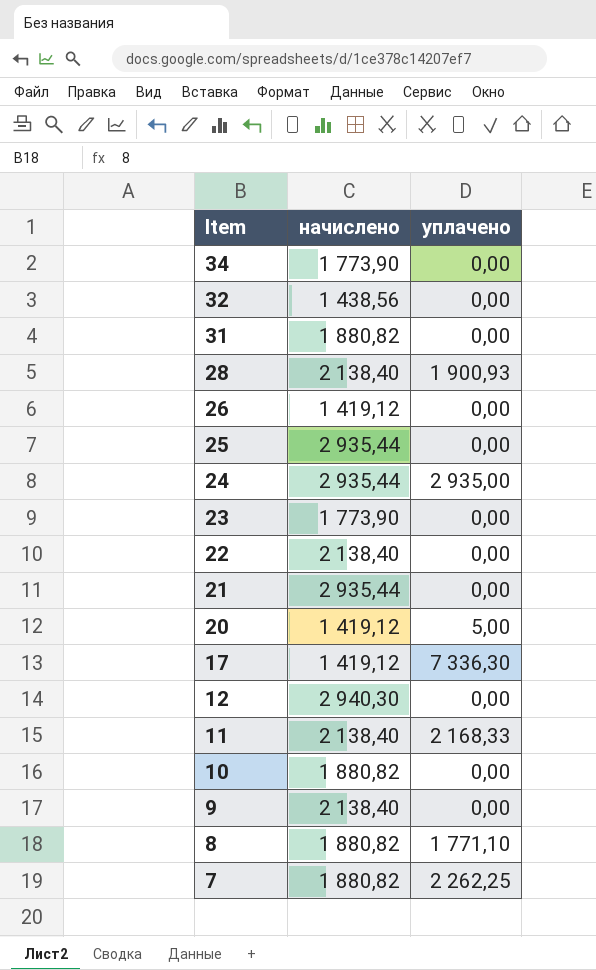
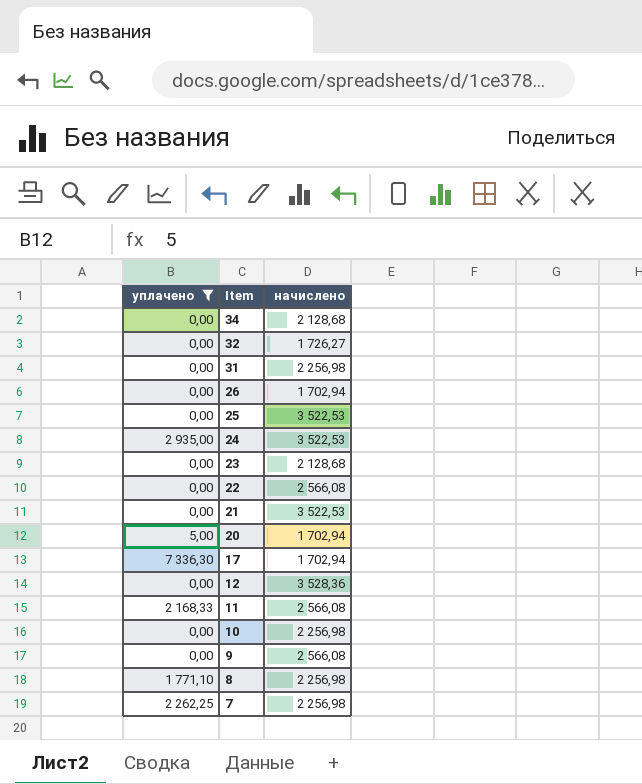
filter: none -> уплачено != 1 900,93
column уплачено | position: 3 -> 1
34 | начислено: 1 773,90 -> 2 128,68
32 | начислено: 1 438,56 -> 1 726,27
31 | начислено: 1 880,82 -> 2 256,98
26 | начислено: 1 419,12 -> 1 702,94
25 | начислено: 2 935,44 -> 3 522,53
24 | начислено: 2 935,44 -> 3 522,53
23 | начислено: 1 773,90 -> 2 128,68
22 | начислено: 2 138,40 -> 2 566,08
21 | начислено: 2 935,44 -> 3 522,53
20 | начислено: 1 419,12 -> 1 702,94
17 | начислено: 1 419,12 -> 1 702,94
12 | начислено: 2 940,30 -> 3 528,36
11 | начислено: 2 138,40 -> 2 566,08
10 | начислено: 1 880,82 -> 2 256,98
9 | начислено: 2 138,40 -> 2 566,08
8 | начислено: 1 880,82 -> 2 256,98
7 | начислено: 1 880,82 -> 2 256,98

